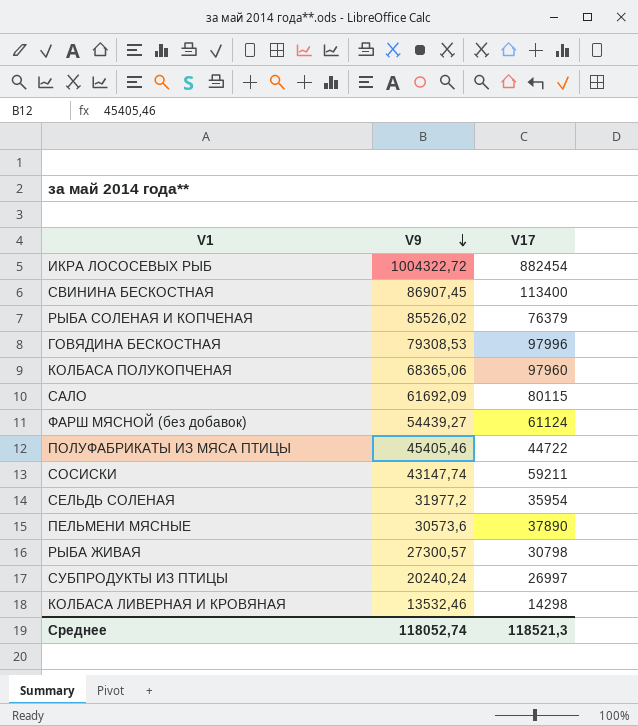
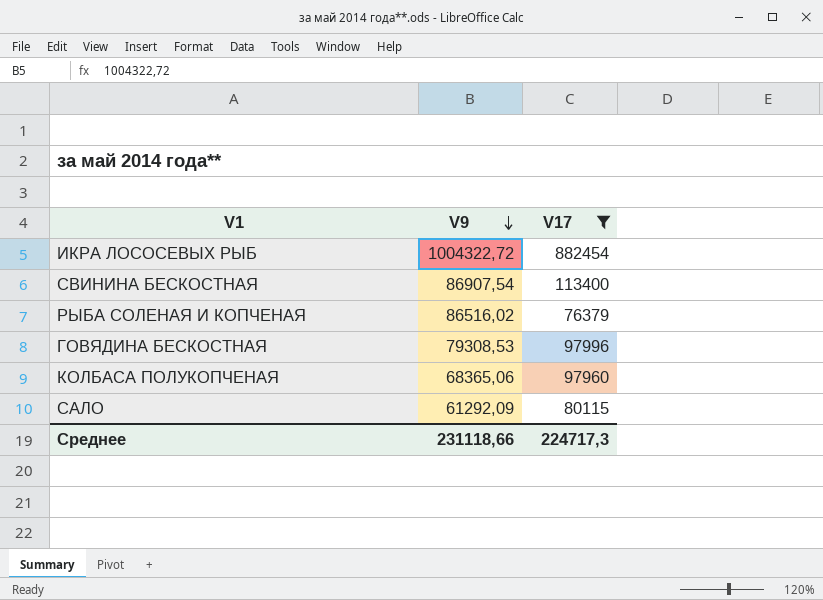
filter: none -> V17 >= 76379
СВИНИНА БЕСКОСТНАЯ | V9: 86907,45 -> 86907,54
РЫБА СОЛЕНАЯ И КОПЧЕНАЯ | V9: 85526,02 -> 86516,02
САЛО | V9: 61692,09 -> 61292,09
Среднее | V9: 118052,74 -> 231118,66
Среднее | V17: 118521,3 -> 224717,3

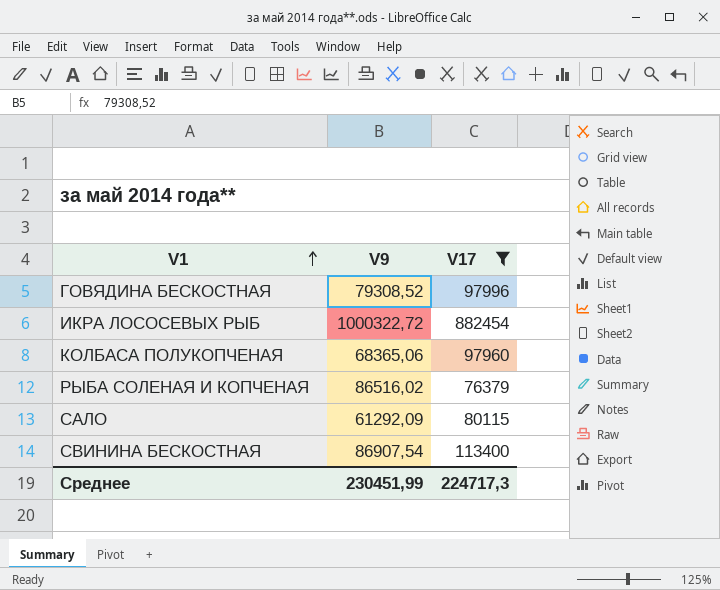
row order: V9 descending -> V1 ascending
ГОВЯДИНА БЕСКОСТНАЯ | V9: 79308,53 -> 79308,52
ИКРА ЛОСОСЕВЫХ РЫБ | V9: 1004322,72 -> 1000322,72
Среднее | V9: 231118,66 -> 230451,99

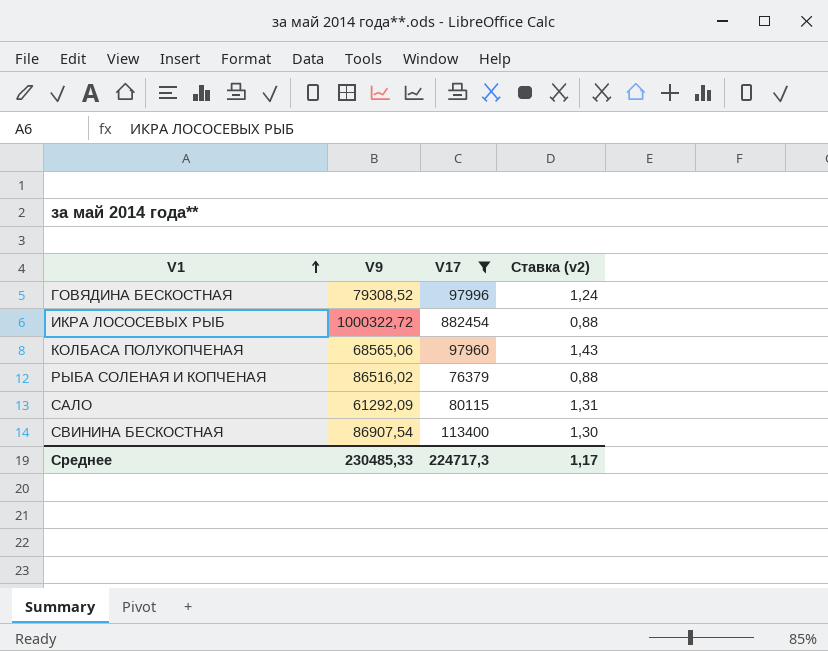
column Ставка (v2) | formula: none -> [V17] / [V9]
КОЛБАСА ПОЛУКОПЧЕНАЯ | V9: 68365,06 -> 68565,06
Среднее | V9: 230451,99 -> 230485,33

